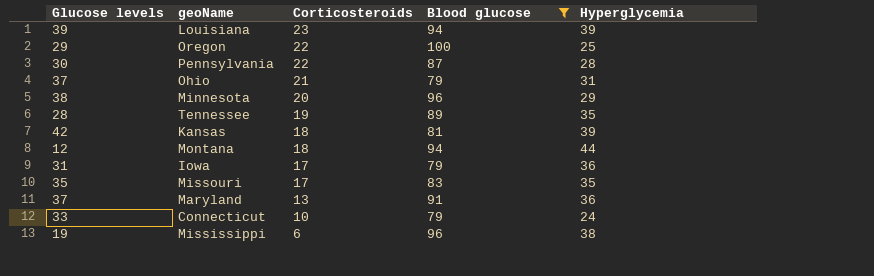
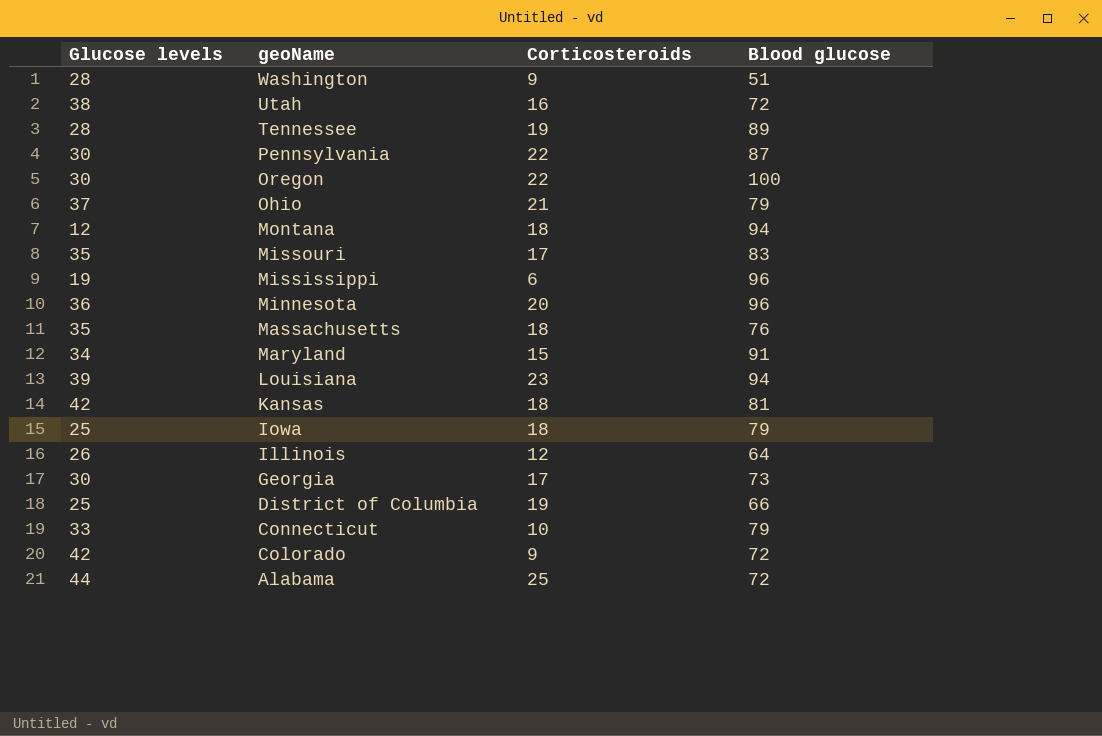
filter: Blood glucose >= 79 -> none
row order: Corticosteroids descending -> geoName descending
column Hyperglycemia | position: 5 -> none
Oregon | Glucose levels: 29 -> 30
Minnesota | Glucose levels: 38 -> 36
Maryland | Glucose levels: 37 -> 34
Maryland | Corticosteroids: 13 -> 15
Iowa | Glucose levels: 31 -> 25
Iowa | Corticosteroids: 17 -> 18

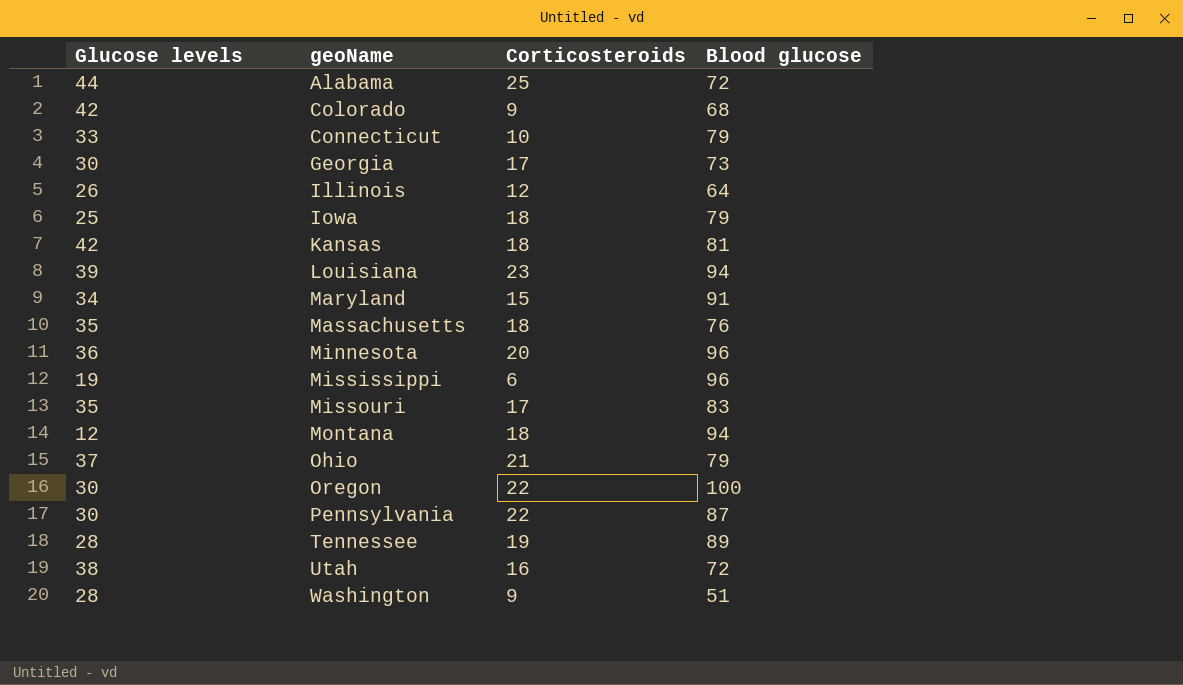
row order: geoName descending -> geoName ascending
row District of Columbia: 25 | 19 | 66 -> none
Colorado | Blood glucose: 72 -> 68

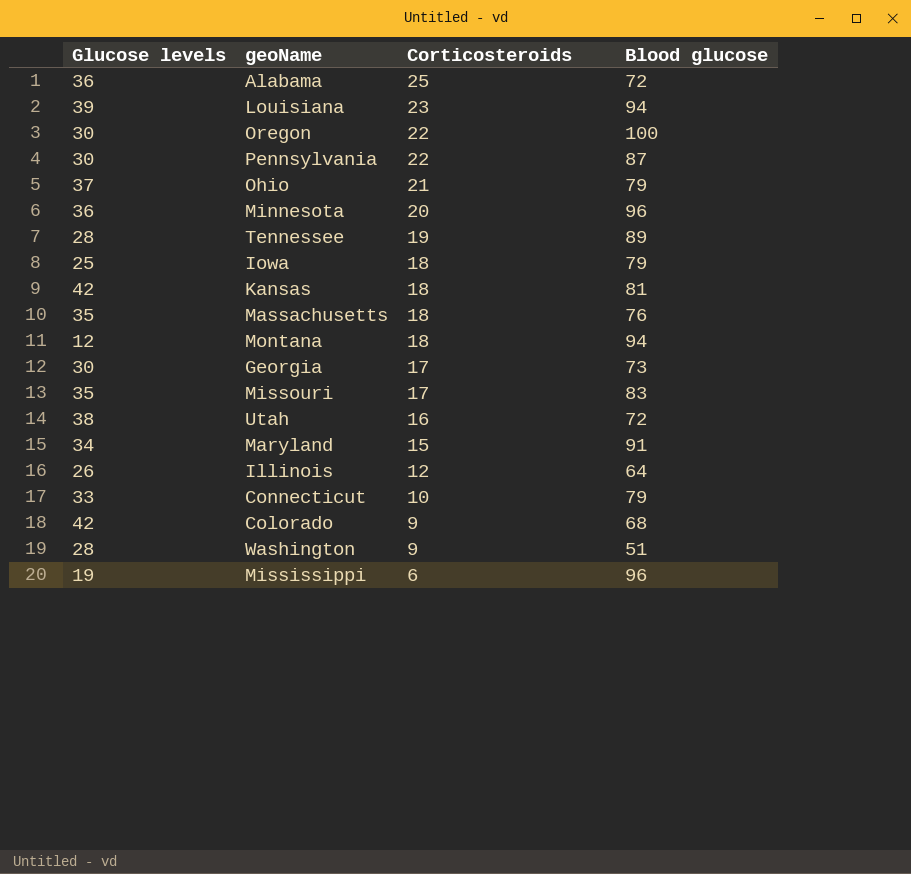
row order: geoName ascending -> Corticosteroids descending
Alabama | Glucose levels: 44 -> 36

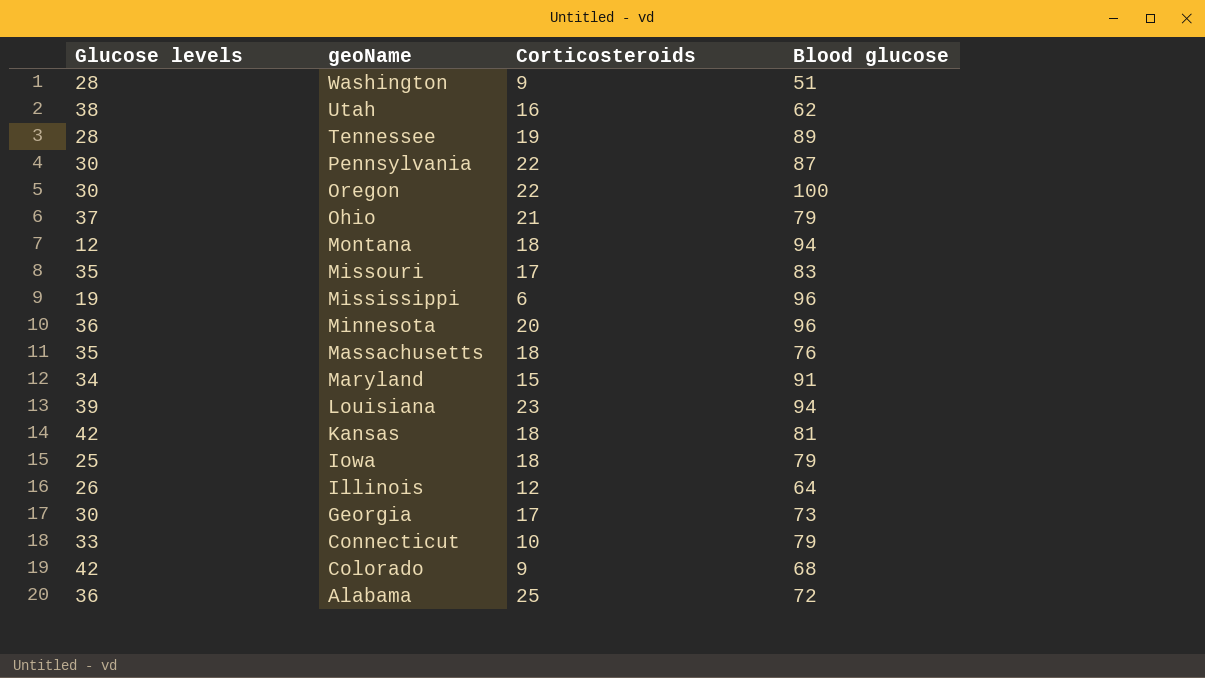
row order: Corticosteroids descending -> geoName descending
Utah | Blood glucose: 72 -> 62

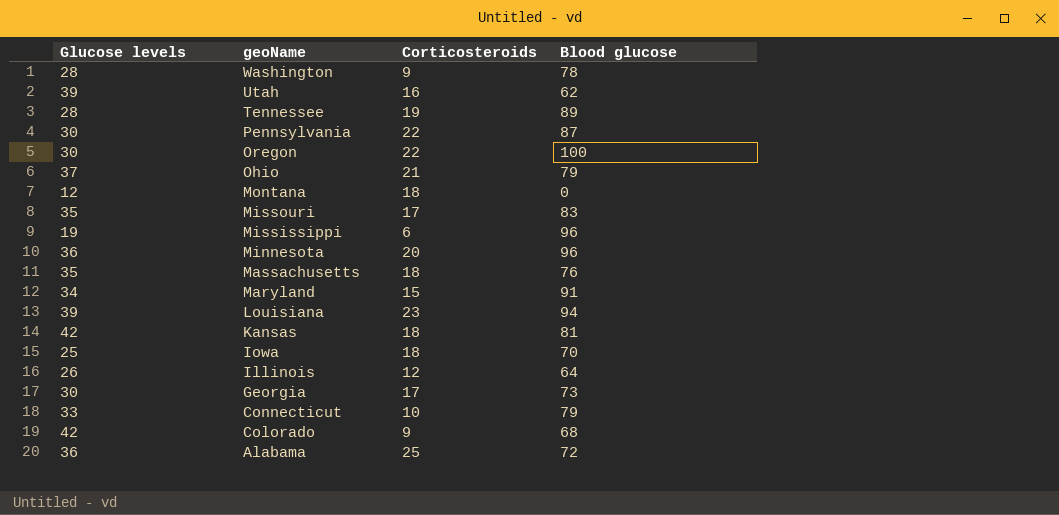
Washington | Blood glucose: 51 -> 78
Utah | Glucose levels: 38 -> 39
Montana | Blood glucose: 94 -> 0
Iowa | Blood glucose: 79 -> 70

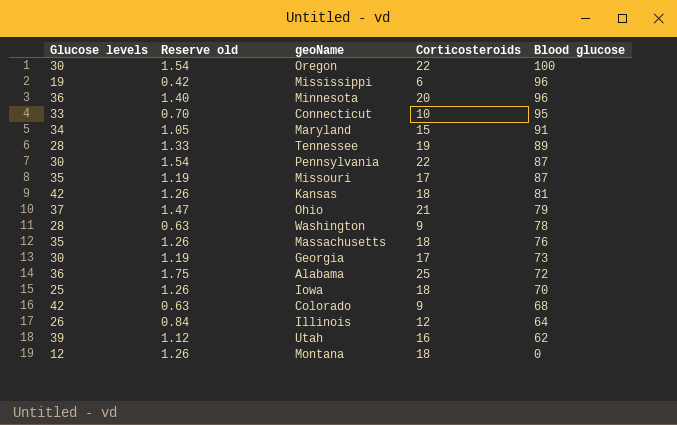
row order: geoName descending -> Blood glucose descending
column Reserve old | formula: none -> [Corticosteroids] * 0.07
row Louisiana: 39 | 23 | 94 -> none
Connecticut | Blood glucose: 79 -> 95
Missouri | Blood glucose: 83 -> 87

